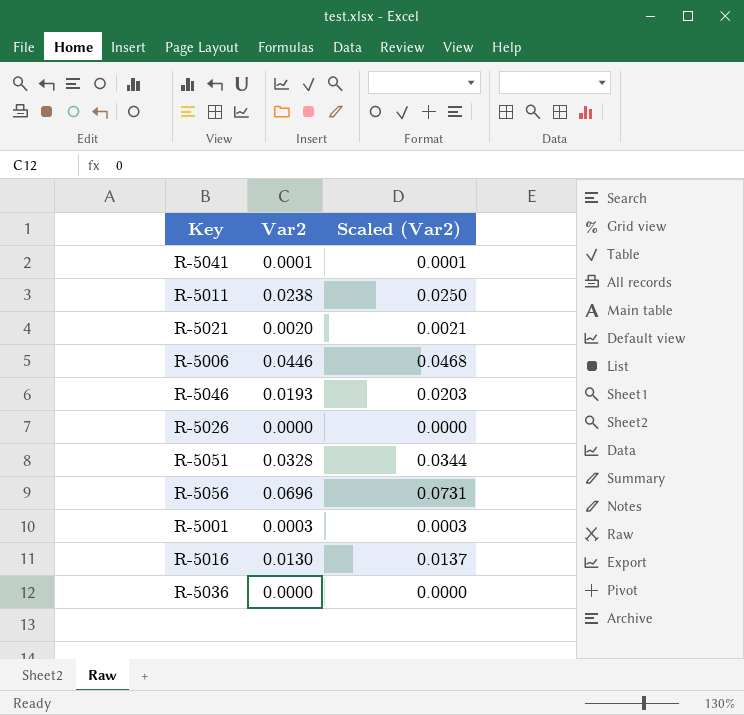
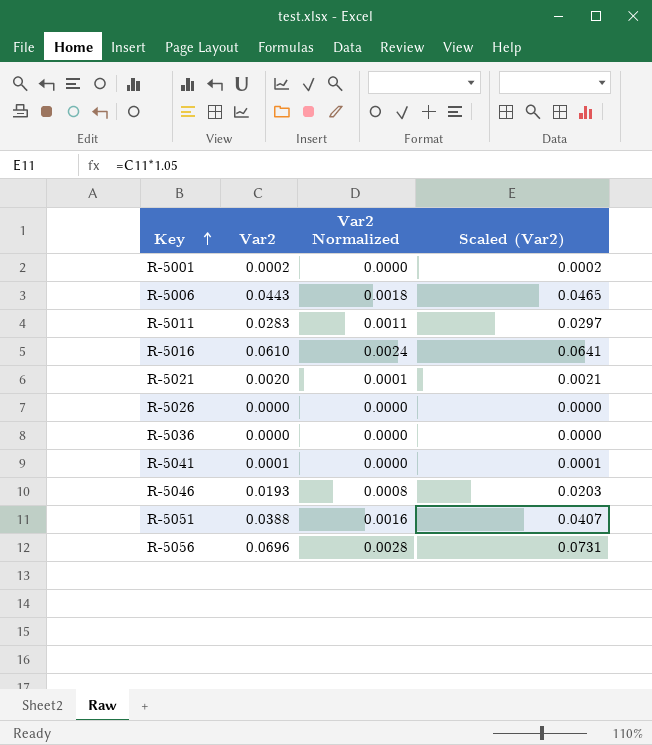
row order: none -> Key ascending
column Var2 Normalized | formula: none -> [Var2] * 0.04
R-5001 | Var2: 0.0003 -> 0.0002
R-5001 | Scaled (Var2): 0.0003 -> 0.0002
R-5006 | Var2: 0.0446 -> 0.0443
R-5006 | Scaled (Var2): 0.0468 -> 0.0465
R-5011 | Var2: 0.0238 -> 0.0283
R-5011 | Scaled (Var2): 0.0250 -> 0.0297
R-5016 | Var2: 0.0130 -> 0.0610
R-5016 | Scaled (Var2): 0.0137 -> 0.0641
R-5051 | Var2: 0.0328 -> 0.0388
R-5051 | Scaled (Var2): 0.0344 -> 0.0407

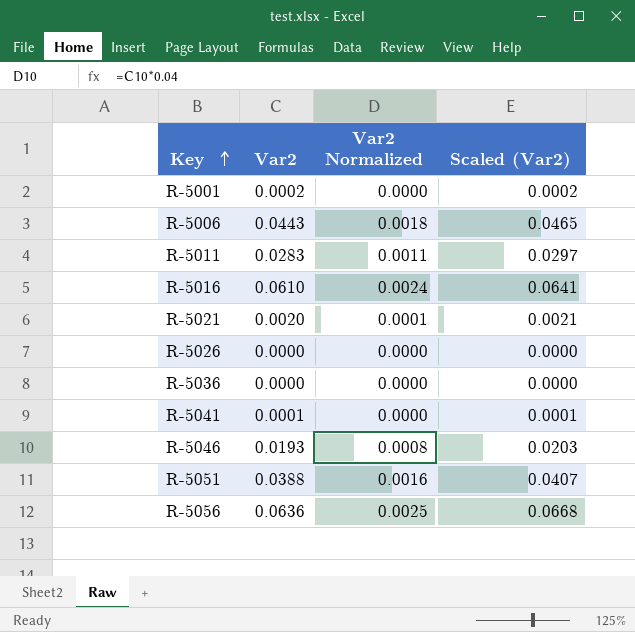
R-5056 | Var2: 0.0696 -> 0.0636
R-5056 | Var2 Normalized: 0.0028 -> 0.0025
R-5056 | Scaled (Var2): 0.0731 -> 0.0668

